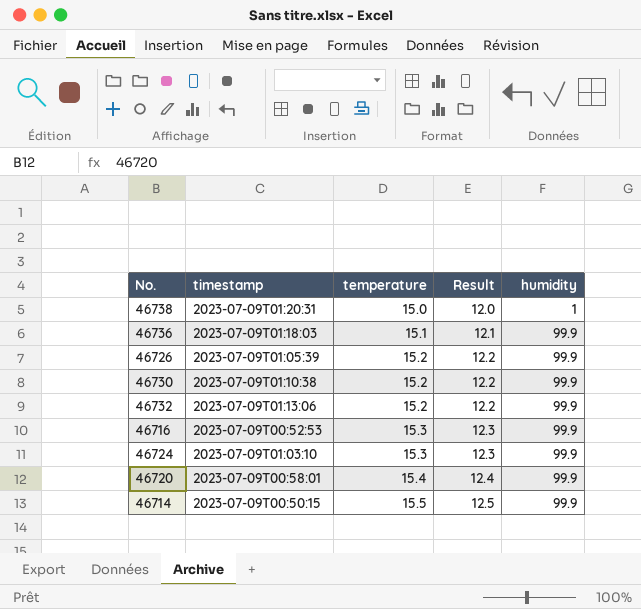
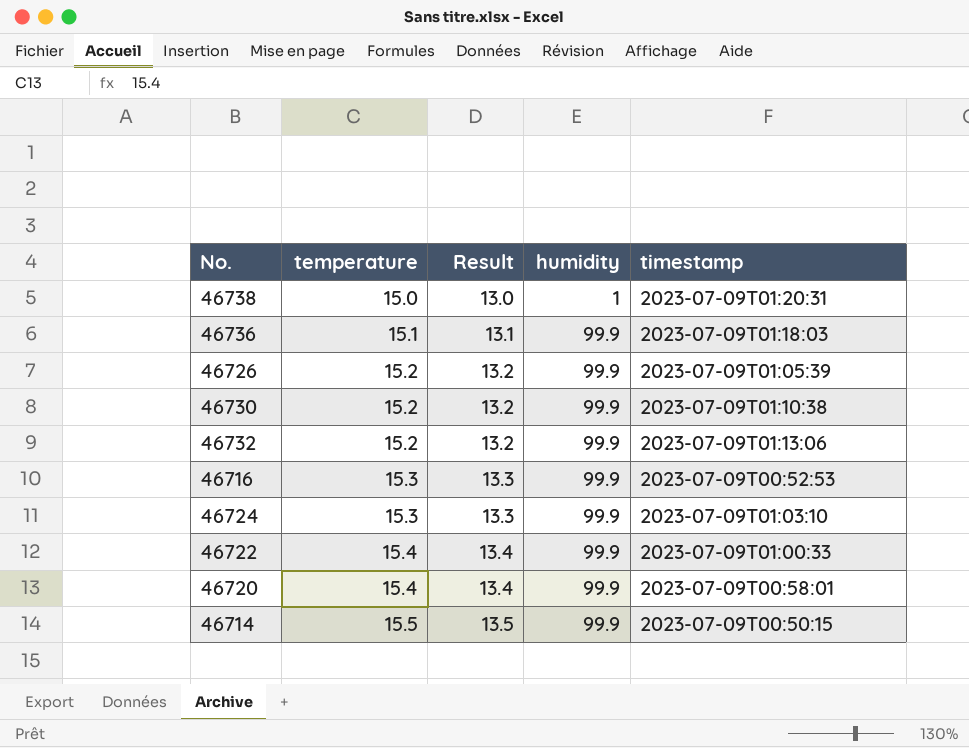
column Result | formula: [temperature] - 3 -> [temperature] - 2
column timestamp | position: 2 -> 5
row 46722: none -> 15.4 | 13.4 | 99.9 | 2023-07-09T01:00:33

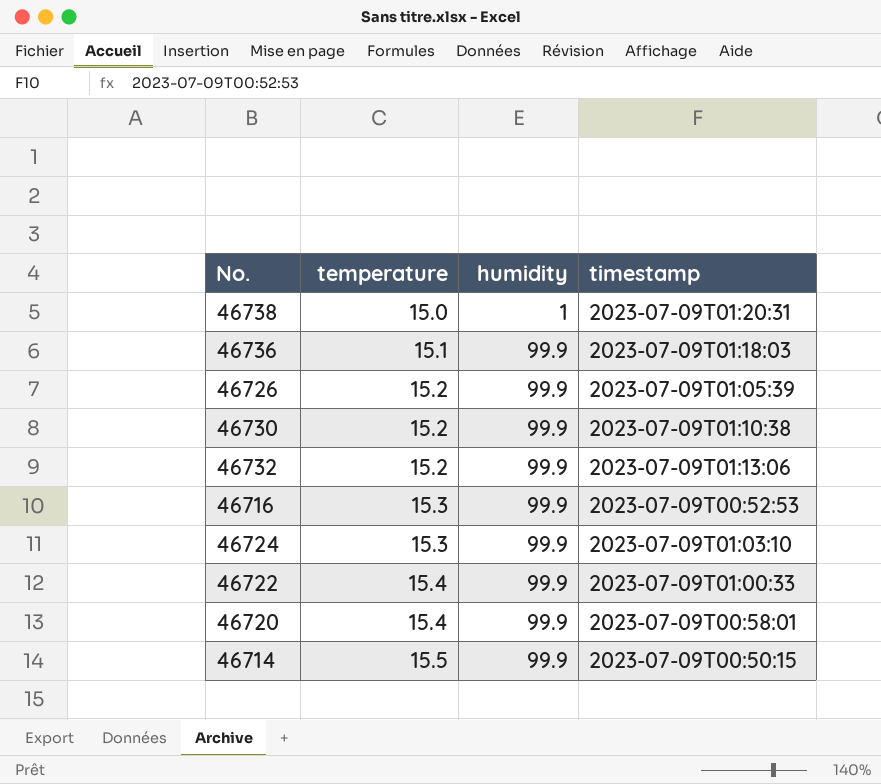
column Result | formula: [temperature] - 2 -> none

